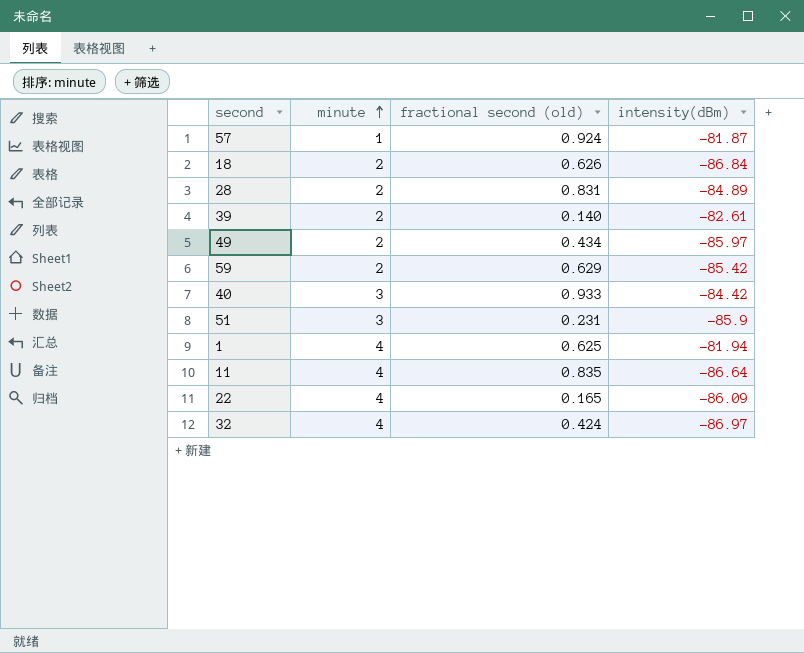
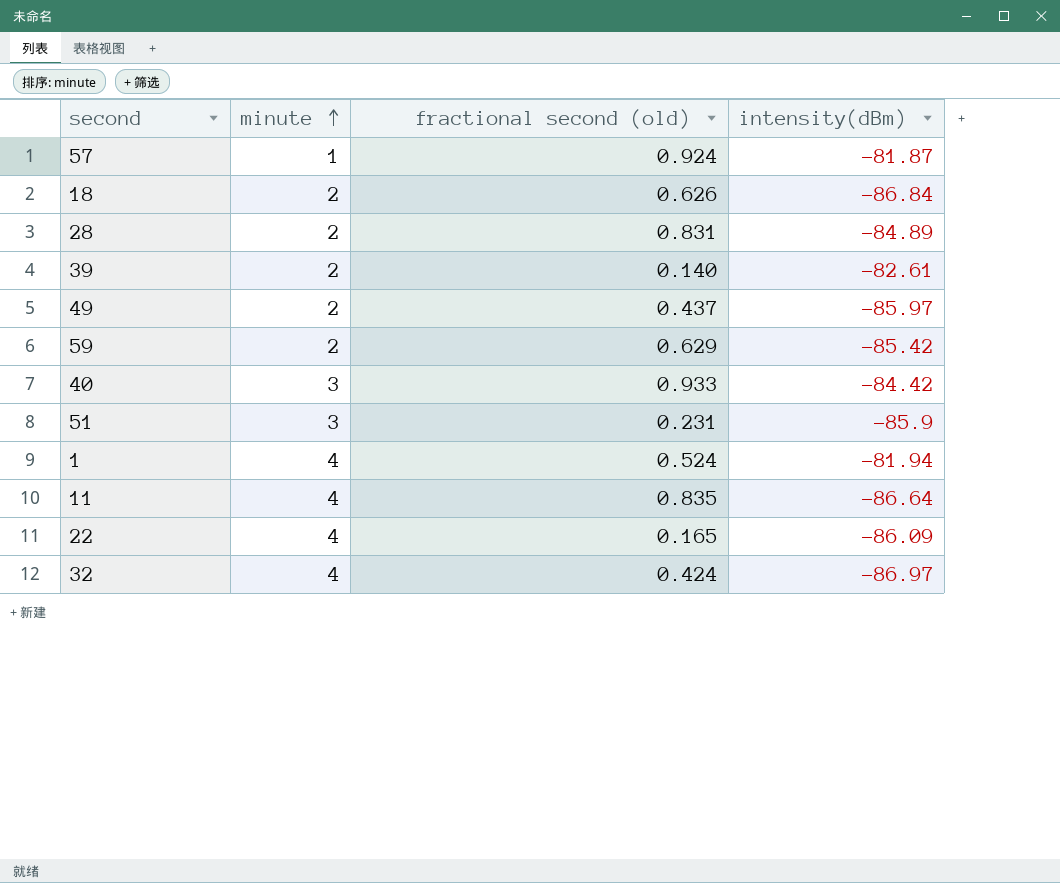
49 | fractional second (old): 0.434 -> 0.437
1 | fractional second (old): 0.625 -> 0.524

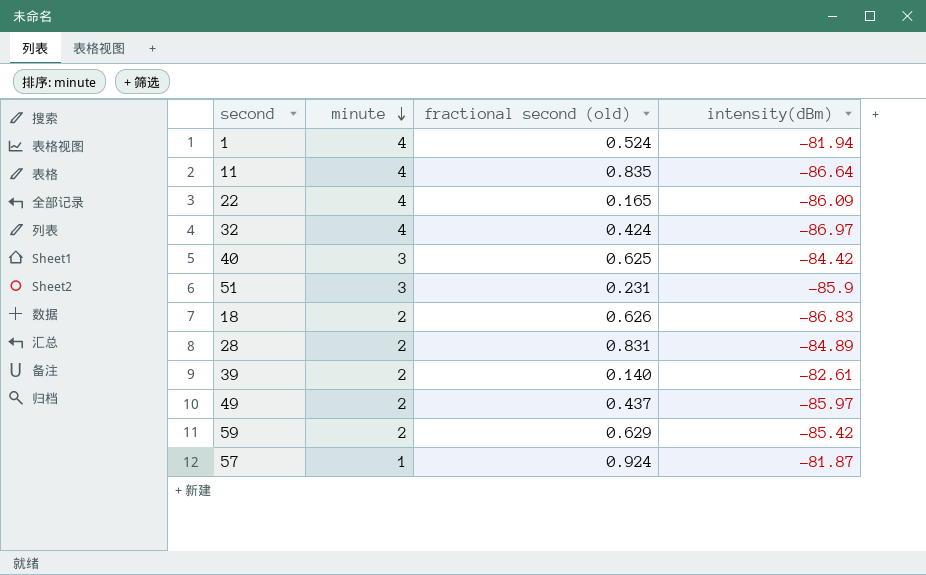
row order: minute ascending -> minute descending
40 | fractional second (old): 0.933 -> 0.625
18 | intensity(dBm): -86.84 -> -86.83

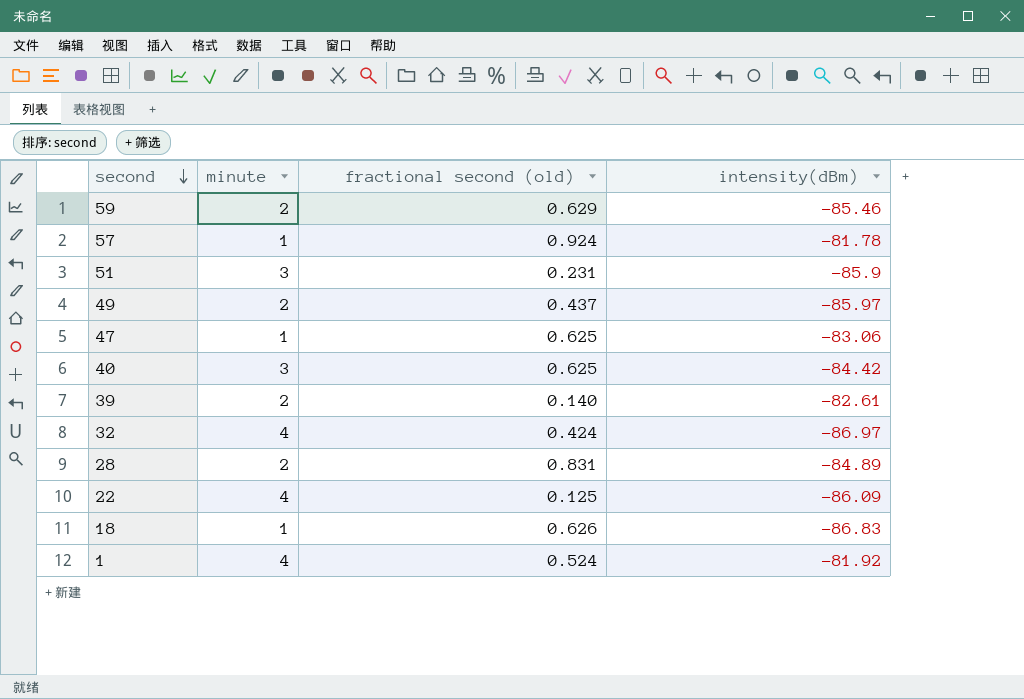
row order: minute descending -> second descending
row 11: 4 | 0.835 | -86.64 -> none
59 | intensity(dBm): -85.42 -> -85.46
57 | intensity(dBm): -81.87 -> -81.78
row 47: none -> 1 | 0.625 | -83.06
22 | fractional second (old): 0.165 -> 0.125
18 | minute: 2 -> 1
1 | intensity(dBm): -81.94 -> -81.92

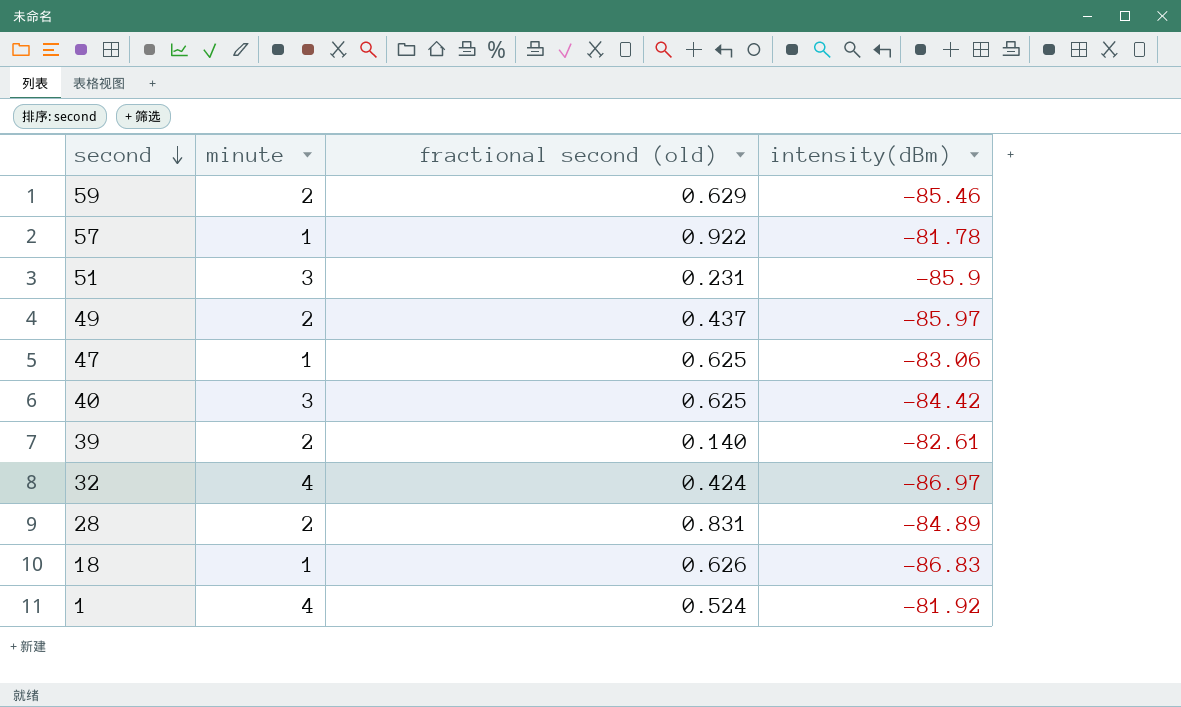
row 22: 4 | 0.125 | -86.09 -> none
57 | fractional second (old): 0.924 -> 0.922

